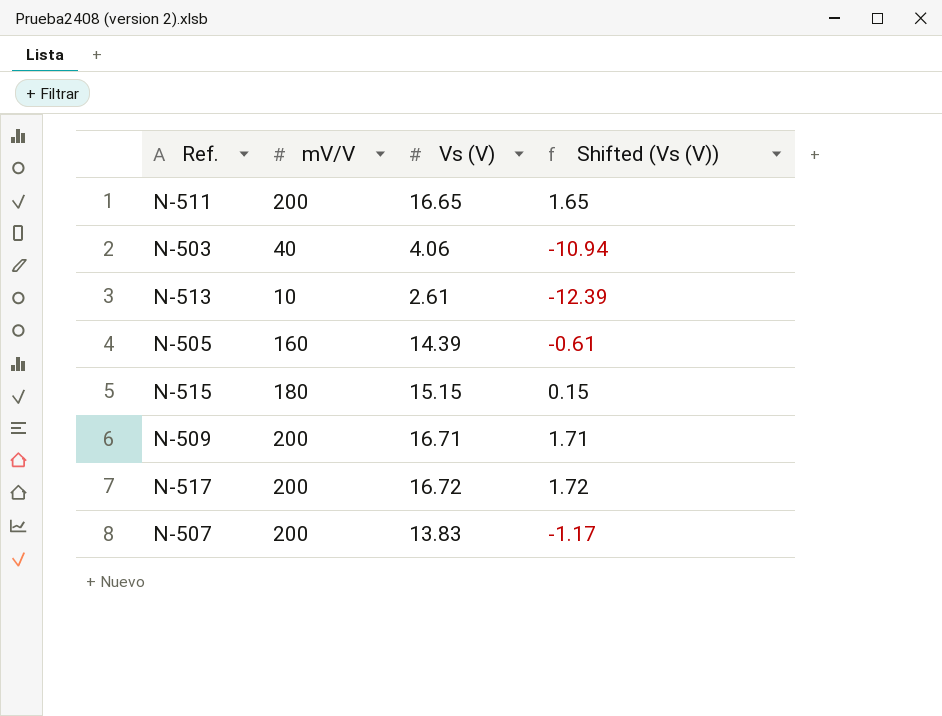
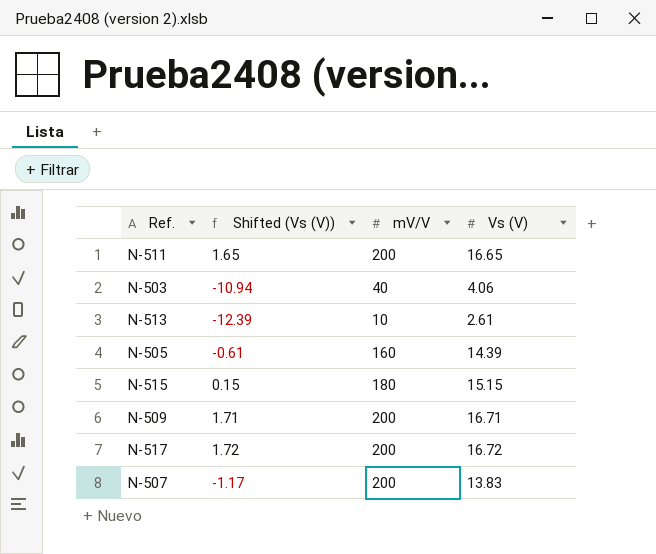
column Shifted (Vs (V)) | position: 4 -> 2

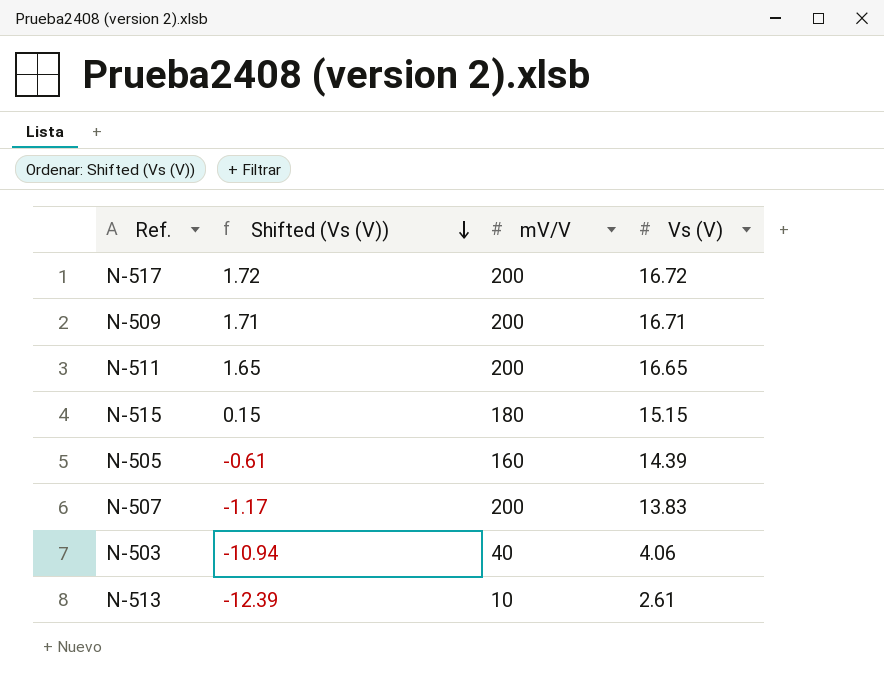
row order: none -> Shifted (Vs (V)) descending

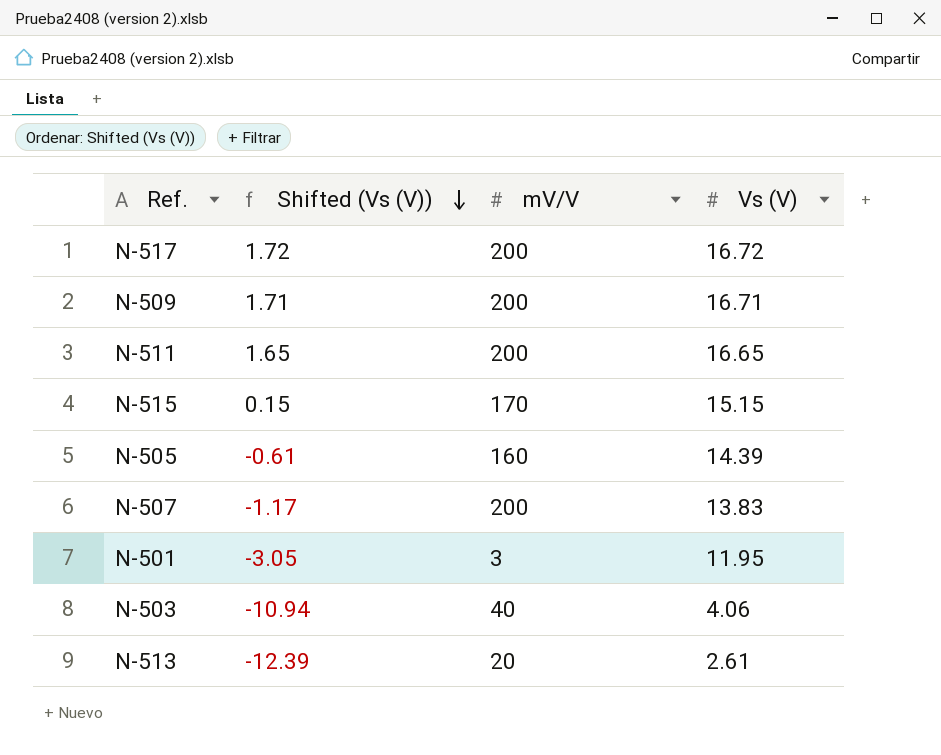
N-515 | mV/V: 180 -> 170
row N-501: none -> -3.05 | 3 | 11.95
N-513 | mV/V: 10 -> 20

